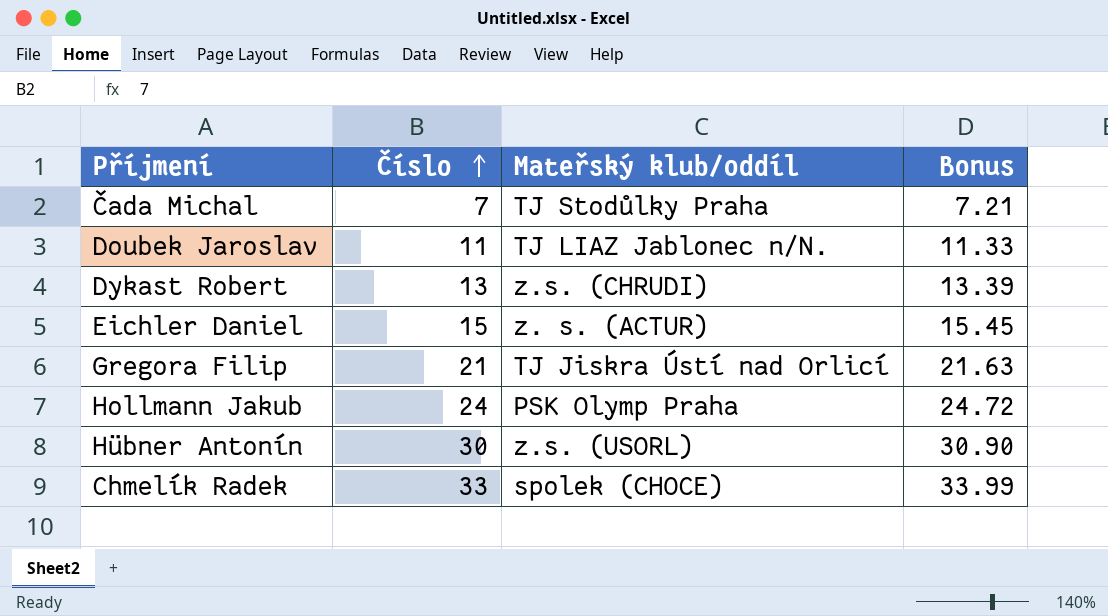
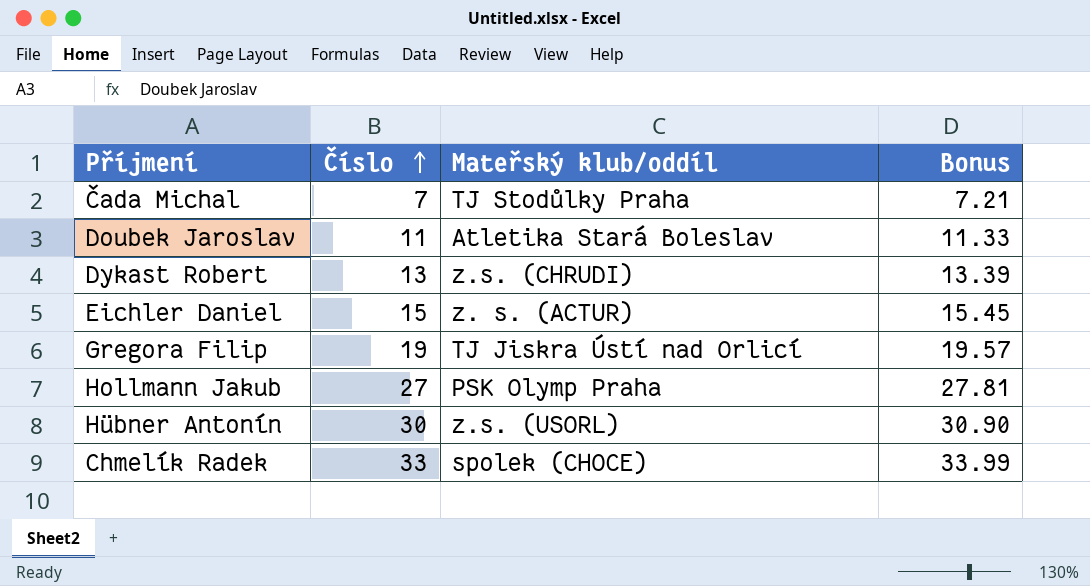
Doubek Jaroslav | Mateřský klub/oddíl: TJ LIAZ Jablonec n/N. -> Atletika Stará Boleslav
Gregora Filip | Číslo: 21 -> 19
Gregora Filip | Bonus: 21.63 -> 19.57
Hollmann Jakub | Číslo: 24 -> 27
Hollmann Jakub | Bonus: 24.72 -> 27.81

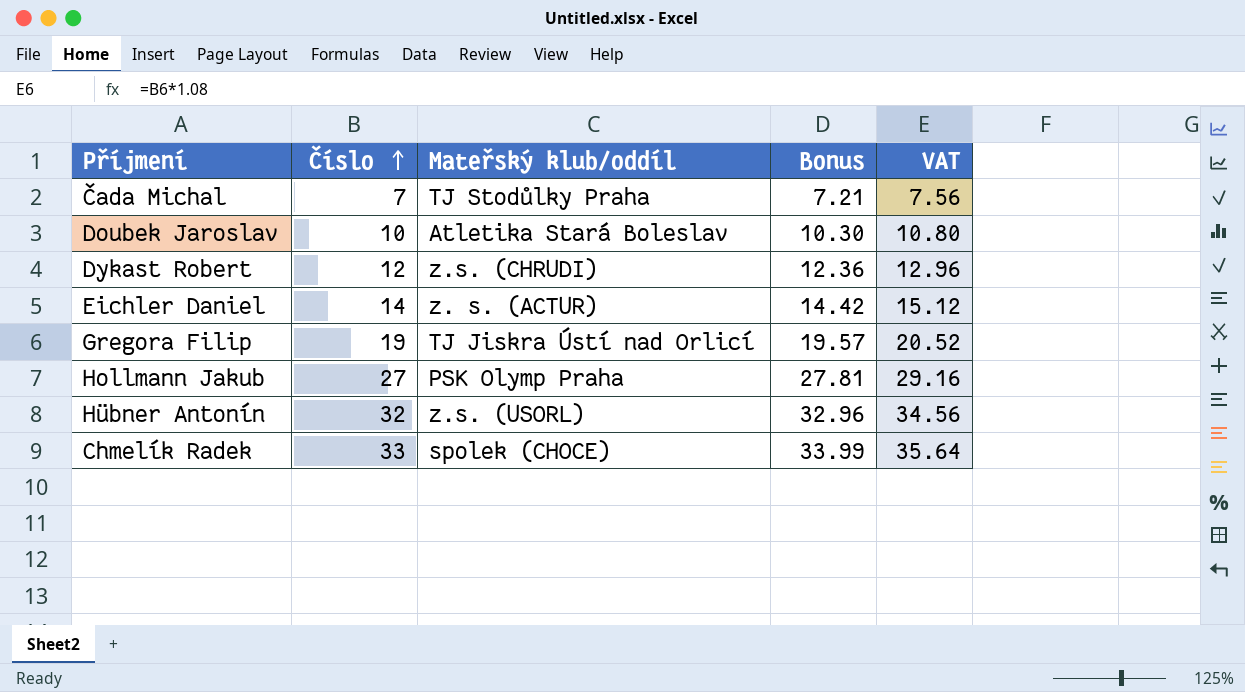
column VAT | formula: none -> [Číslo] * 1.08
Doubek Jaroslav | Číslo: 11 -> 10
Doubek Jaroslav | Bonus: 11.33 -> 10.30
Dykast Robert | Číslo: 13 -> 12
Dykast Robert | Bonus: 13.39 -> 12.36
Eichler Daniel | Číslo: 15 -> 14
Eichler Daniel | Bonus: 15.45 -> 14.42
Hübner Antonín | Číslo: 30 -> 32
Hübner Antonín | Bonus: 30.90 -> 32.96

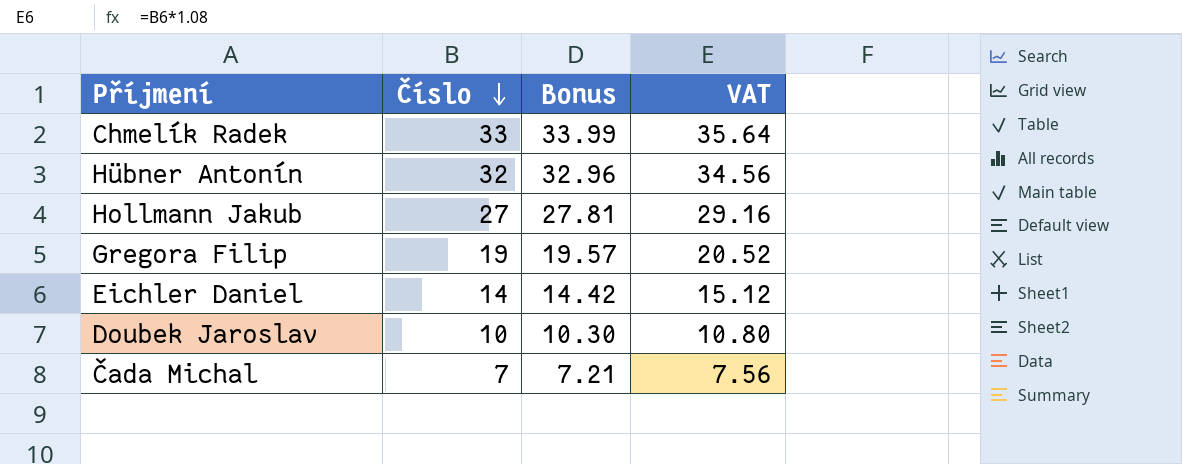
row order: Číslo ascending -> Číslo descending
column Mateřský klub/oddíl | position: 3 -> none
row Dykast Robert: 12 | z.s. (CHRUDI) | 12.36 | 12.96 -> none

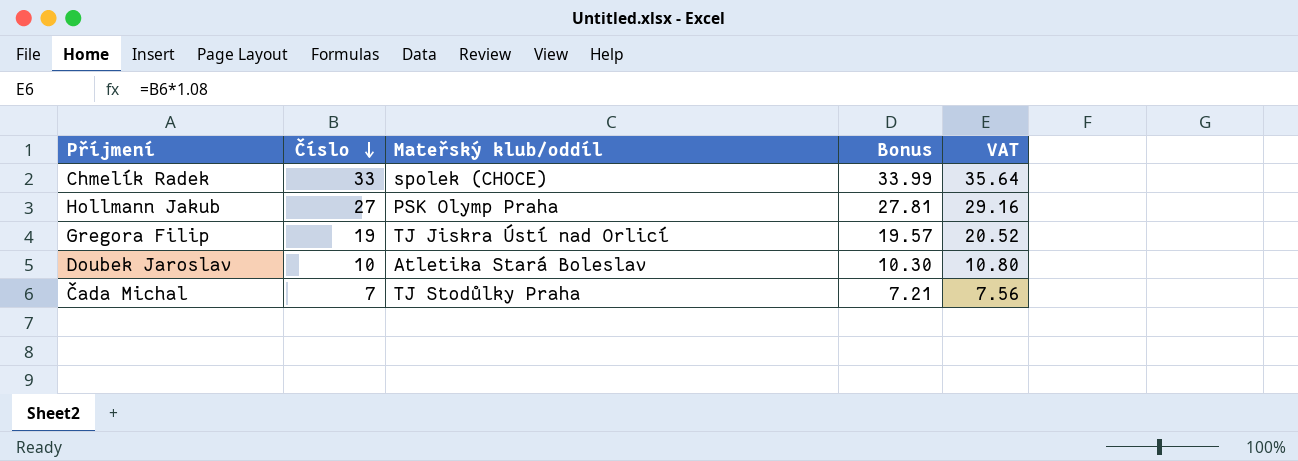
column Mateřský klub/oddíl | position: none -> 3
row Hübner Antonín: 32 | 32.96 | 34.56 -> none
row Eichler Daniel: 14 | 14.42 | 15.12 -> none

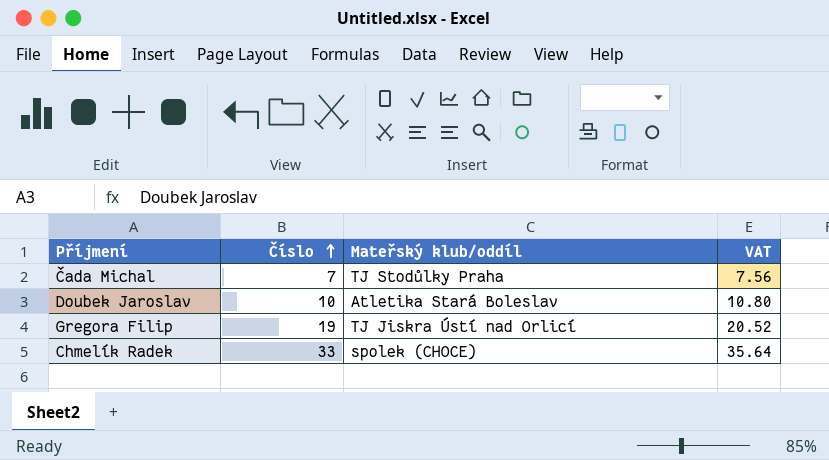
row order: Číslo descending -> Číslo ascending
column Bonus | formula: [Číslo] * 1.03 -> none
row Hollmann Jakub: 27 | PSK Olymp Praha | 27.81 | 29.16 -> none

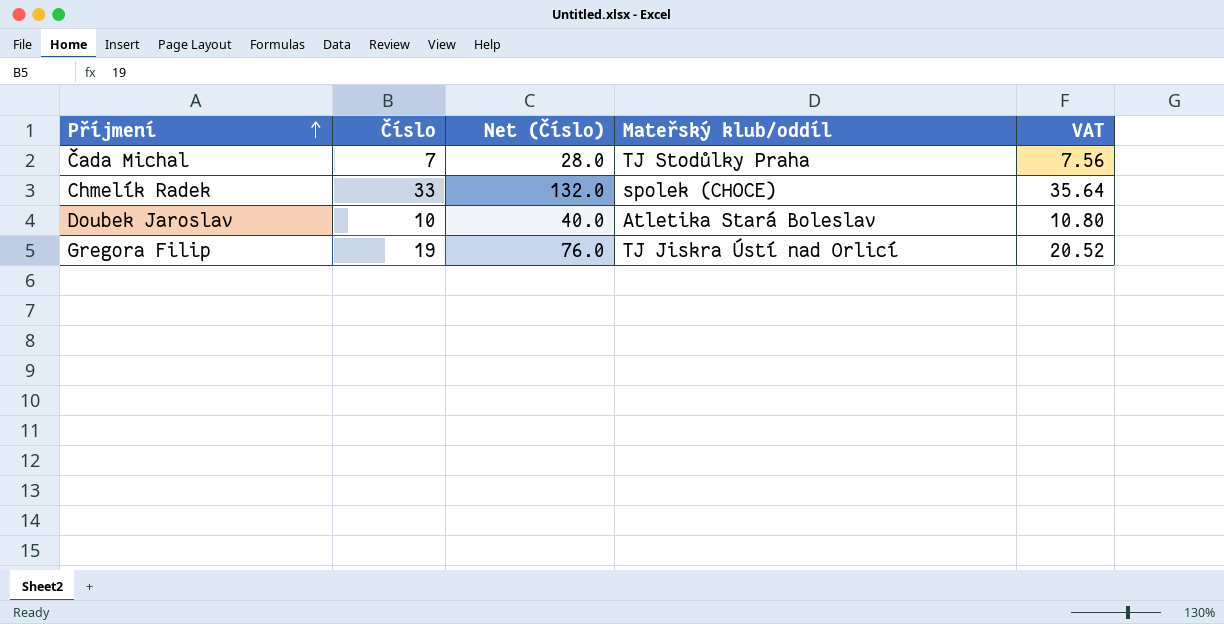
row order: Číslo ascending -> Příjmení ascending
column Net (Číslo) | formula: none -> [Číslo] * 4

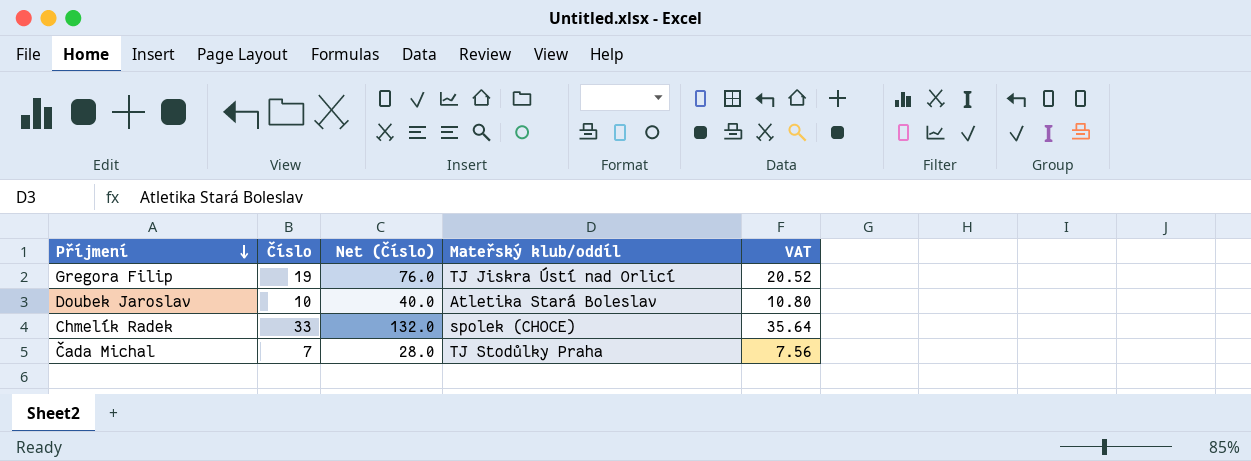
row order: Příjmení ascending -> Příjmení descending

